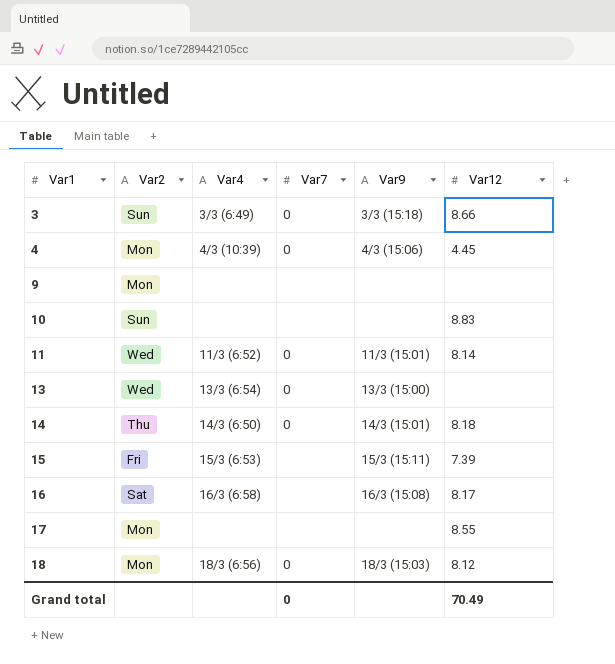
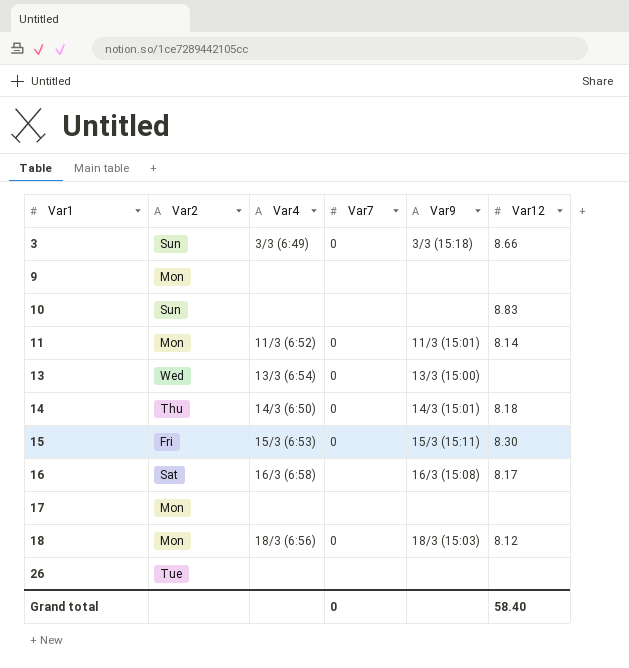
row 4: Mon | 4/3 (10:39) | 0 | 4/3 (15:06) | 4.45 -> none
11 | Var2: Wed -> Mon
15 | Var7: none -> 0
15 | Var12: 7.39 -> 8.30
17 | Var12: 8.55 -> none
row 26: none -> Tue | none | none | none | none
Grand total | Var12: 70.49 -> 58.40

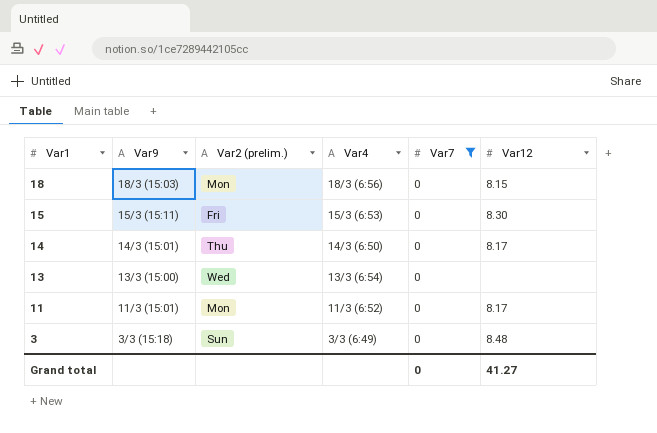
filter: none -> Var7 = 0
row order: Var1 ascending -> Var1 descending
column Var9 | position: 5 -> 2
column name: Var2 -> Var2 (prelim.)
18 | Var12: 8.12 -> 8.15
14 | Var12: 8.18 -> 8.17
11 | Var12: 8.14 -> 8.17
3 | Var12: 8.66 -> 8.48
Grand total | Var12: 58.40 -> 41.27

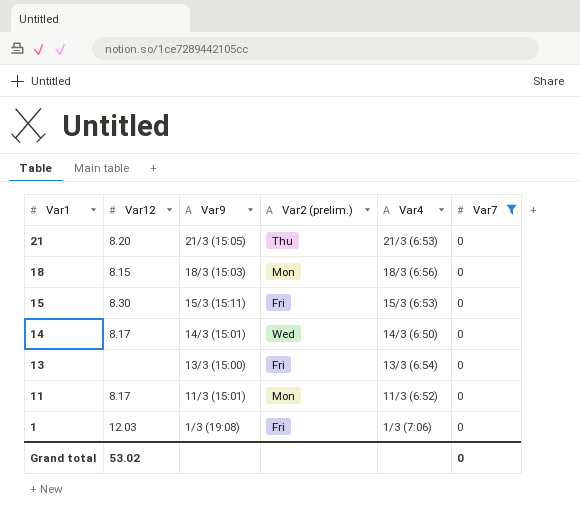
column Var12 | position: 6 -> 2
row 3: 3/3 (15:18) | Sun | 3/3 (6:49) | 0 | 8.48 -> none
row 21: none -> 8.20 | 21/3 (15:05) | Thu | 21/3 (6:53) | 0
14 | Var2 (prelim.): Thu -> Wed
13 | Var2 (prelim.): Wed -> Fri
row 1: none -> 12.03 | 1/3 (19:08) | Fri | 1/3 (7:06) | 0
Grand total | Var12: 41.27 -> 53.02

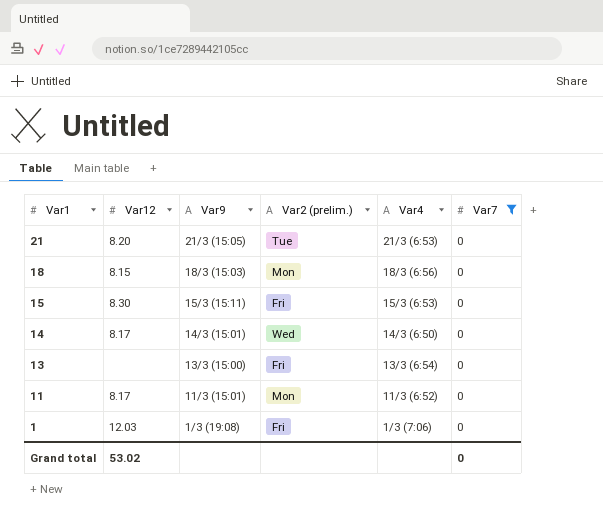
21 | Var2 (prelim.): Thu -> Tue

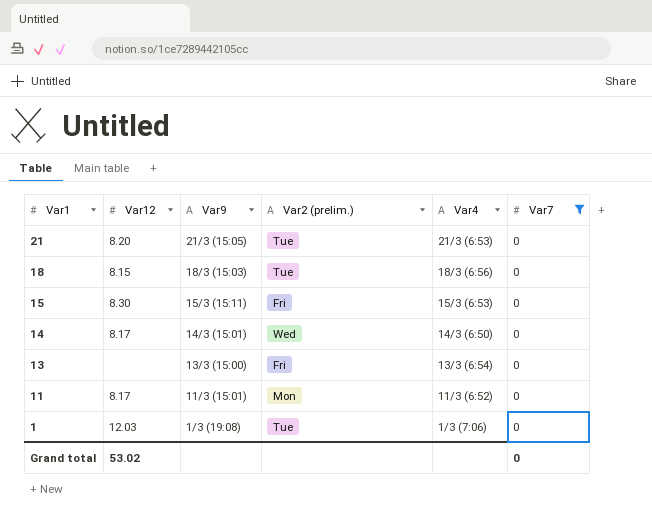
18 | Var2 (prelim.): Mon -> Tue
1 | Var2 (prelim.): Fri -> Tue

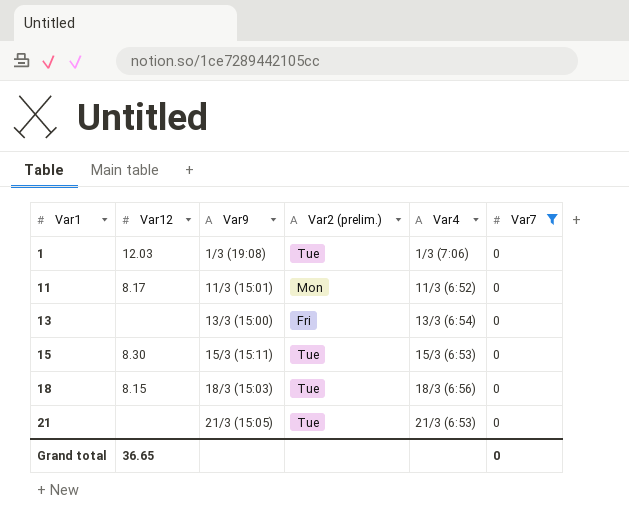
row order: Var1 descending -> Var1 ascending
row 14: 8.17 | 14/3 (15:01) | Wed | 14/3 (6:50) | 0 -> none
15 | Var2 (prelim.): Fri -> Tue
21 | Var12: 8.20 -> none
Grand total | Var12: 53.02 -> 36.65

